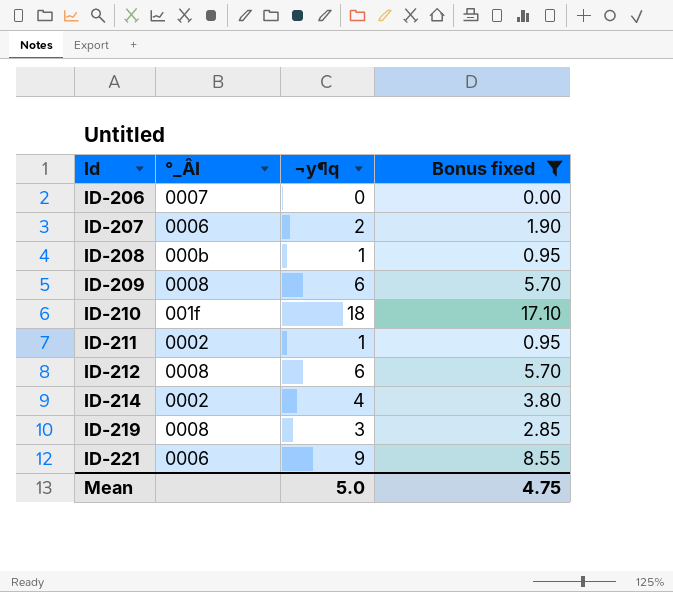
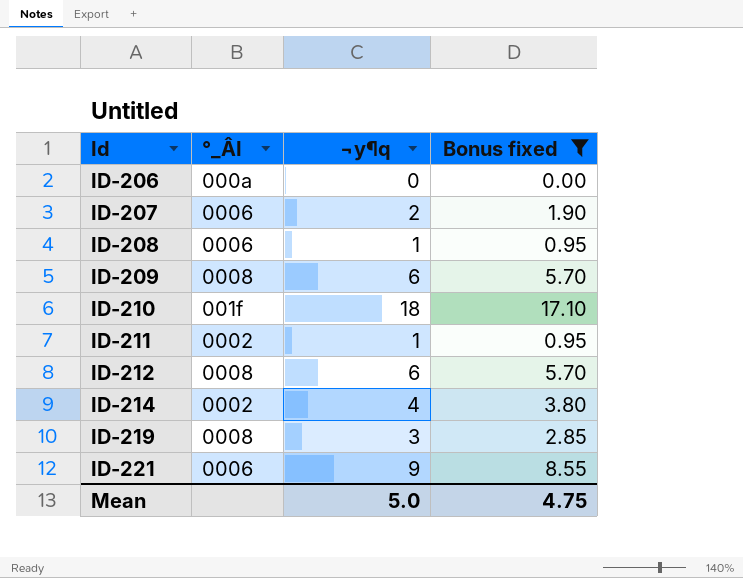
ID-206 | °_ÂI: 0007 -> 000a
ID-208 | °_ÂI: 000b -> 0006

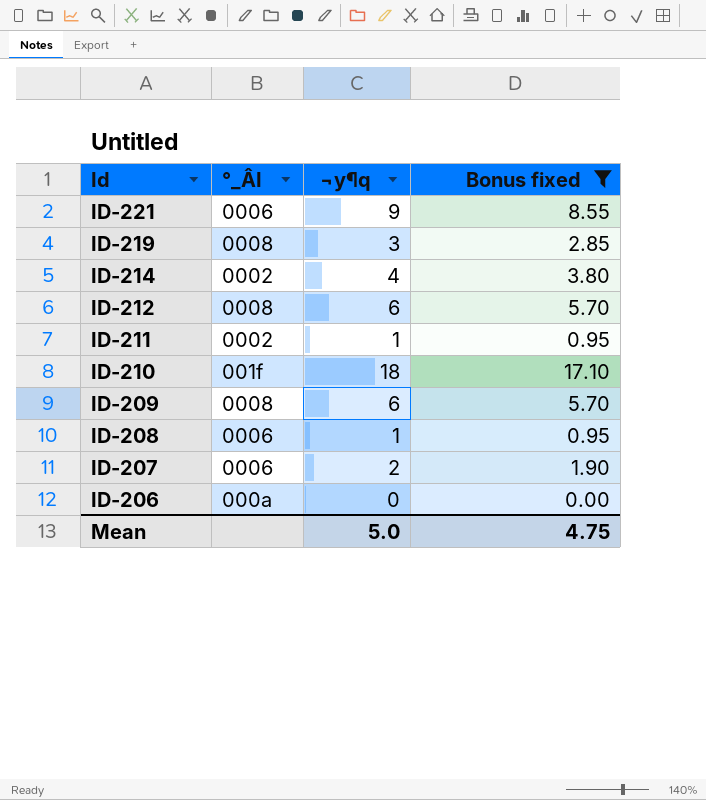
row order: Id ascending -> Id descending

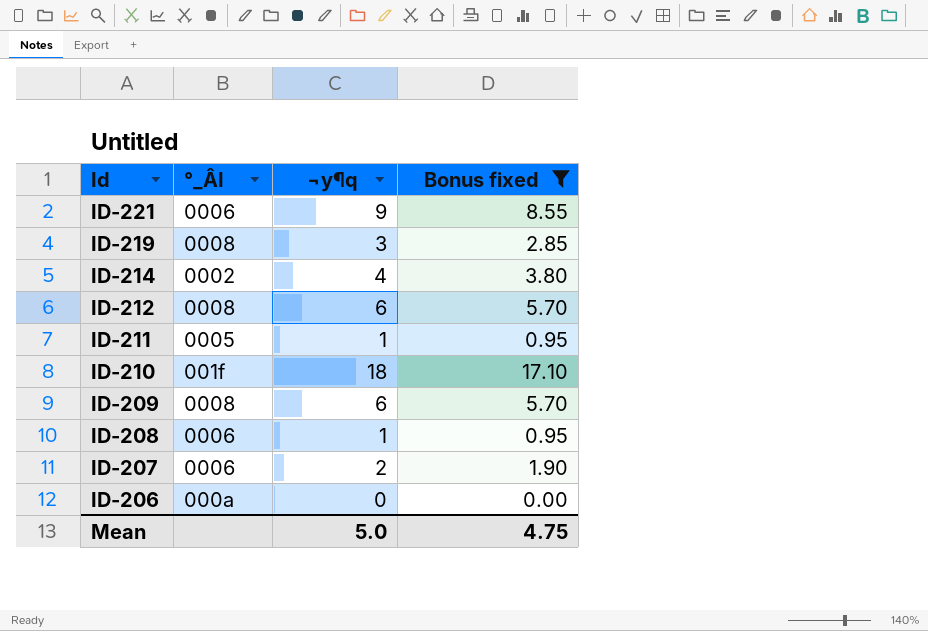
ID-211 | °_ÂI: 0002 -> 0005

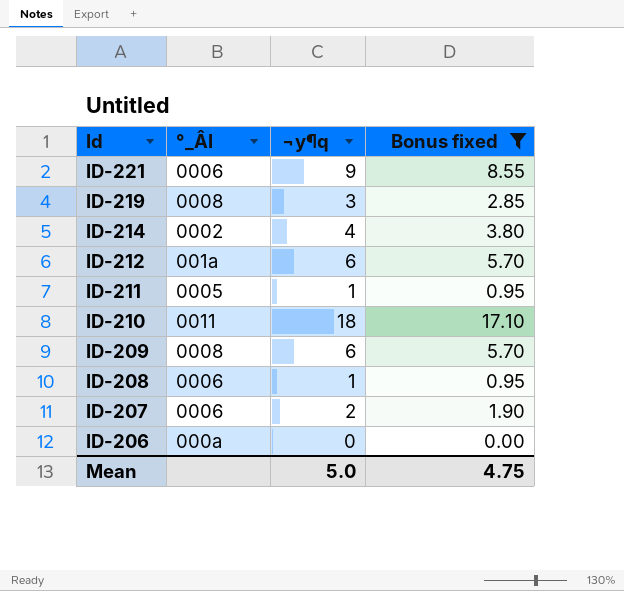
ID-212 | °_ÂI: 0008 -> 001a
ID-210 | °_ÂI: 001f -> 0011

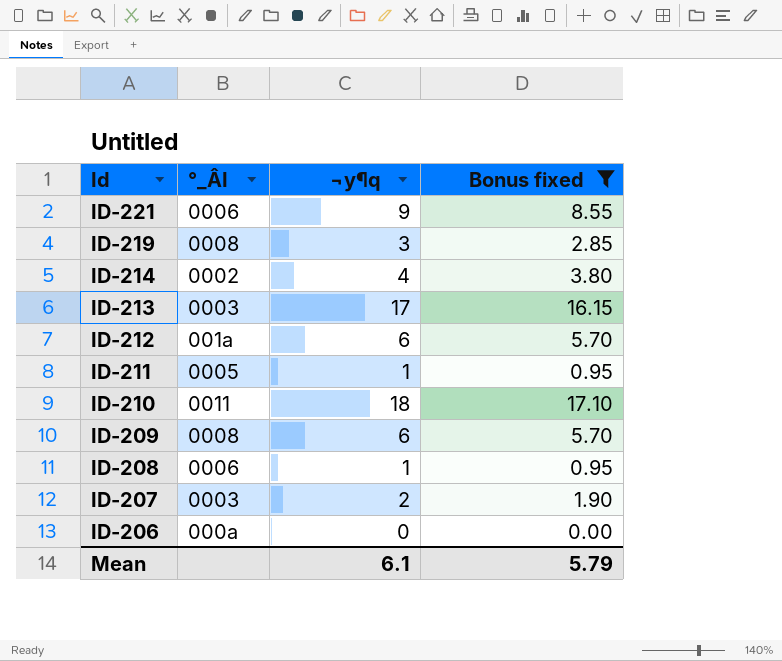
row ID-213: none -> 0003 | 17 | 16.15
ID-207 | °_ÂI: 0006 -> 0003
Mean | ¬y¶q: 5.0 -> 6.1
Mean | Bonus fixed: 4.75 -> 5.79

